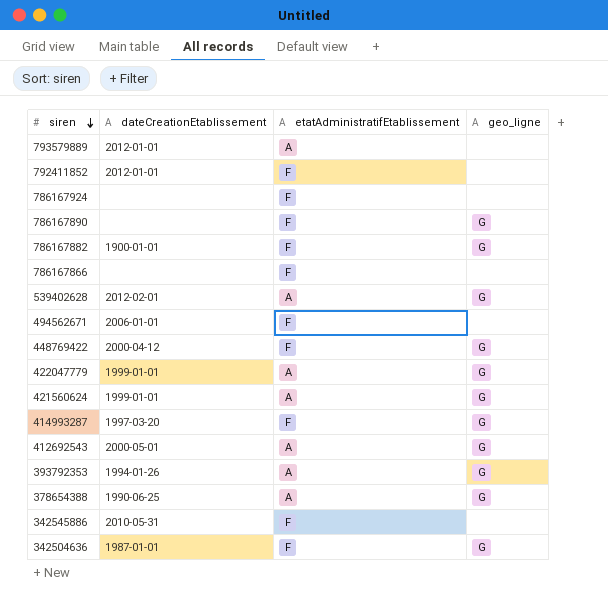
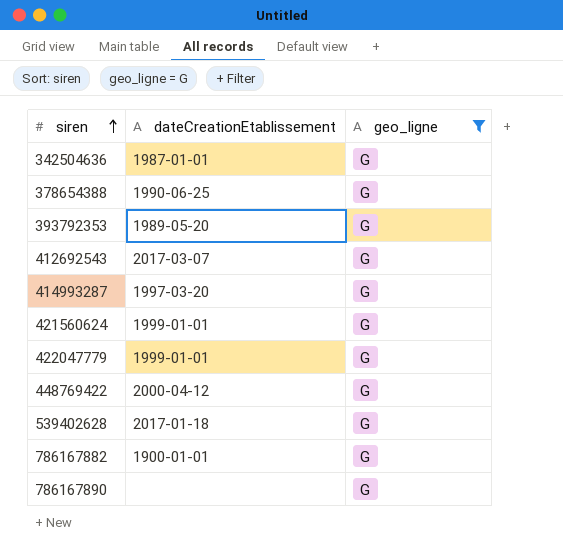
filter: none -> geo_ligne = G
row order: siren descending -> siren ascending
column etatAdministratifEtablissement | position: 3 -> none
393792353 | dateCreationEtablissement: 1994-01-26 -> 1989-05-20
412692543 | dateCreationEtablissement: 2000-05-01 -> 2017-03-07
539402628 | dateCreationEtablissement: 2012-02-01 -> 2017-01-18

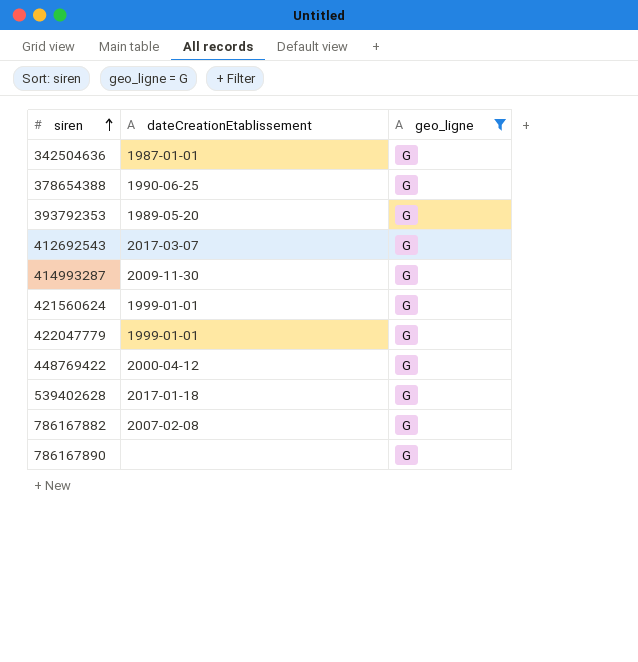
414993287 | dateCreationEtablissement: 1997-03-20 -> 2009-11-30
786167882 | dateCreationEtablissement: 1900-01-01 -> 2007-02-08

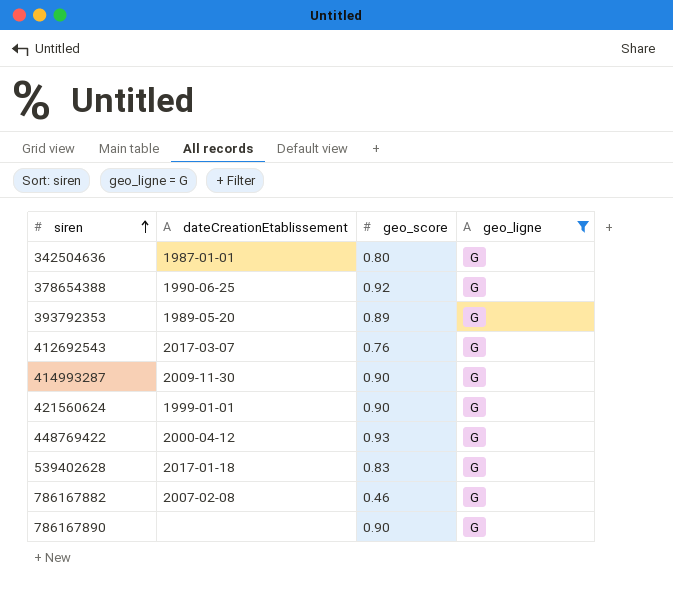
column geo_score | position: none -> 3
row 422047779: 1999-01-01 | G -> none

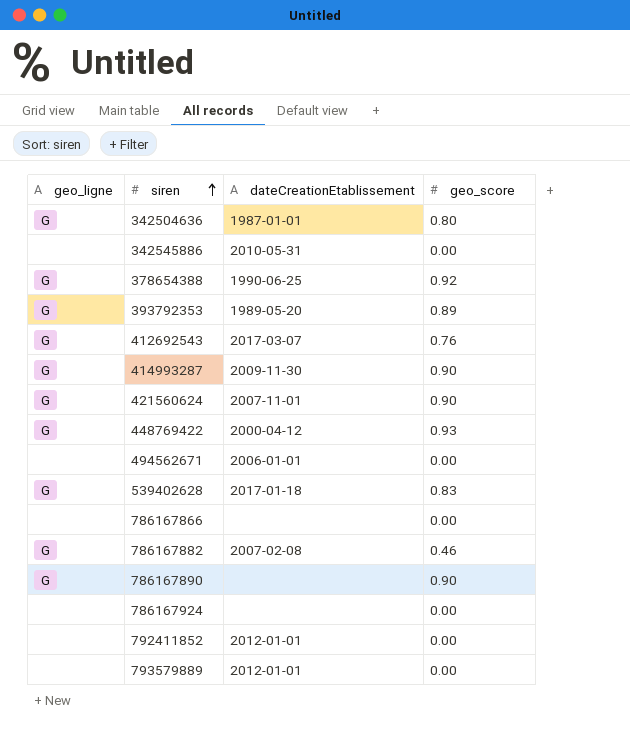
filter: geo_ligne = G -> none
column geo_ligne | position: 4 -> 1
421560624 | dateCreationEtablissement: 1999-01-01 -> 2007-11-01

